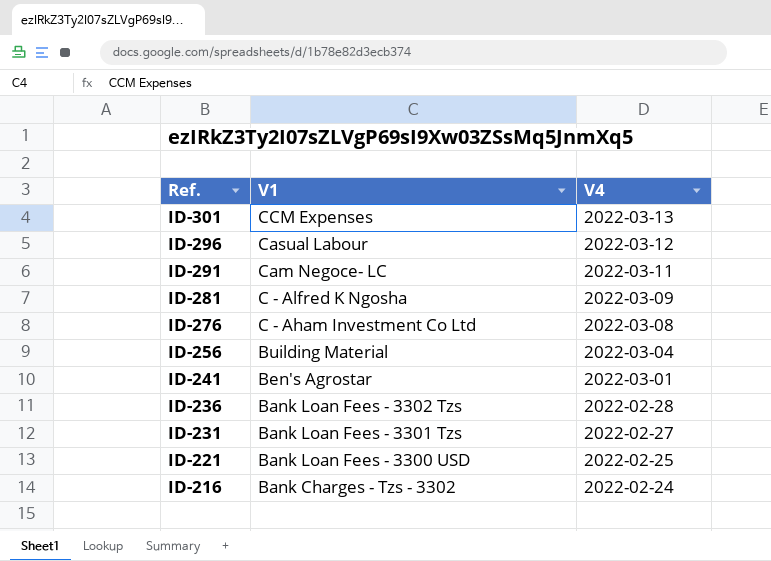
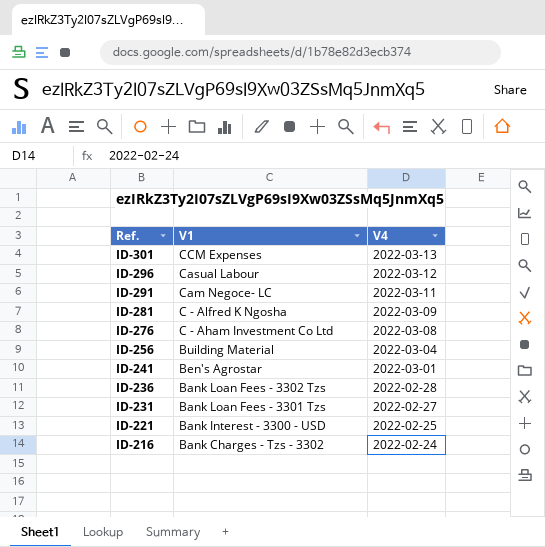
ID-221 | V1: Bank Loan Fees - 3300 USD -> Bank Interest - 3300 - USD

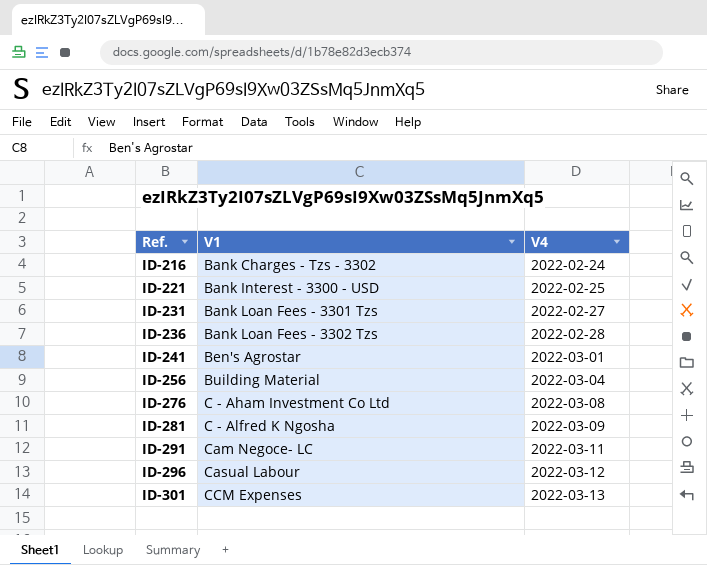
row order: Ref. descending -> Ref. ascending

